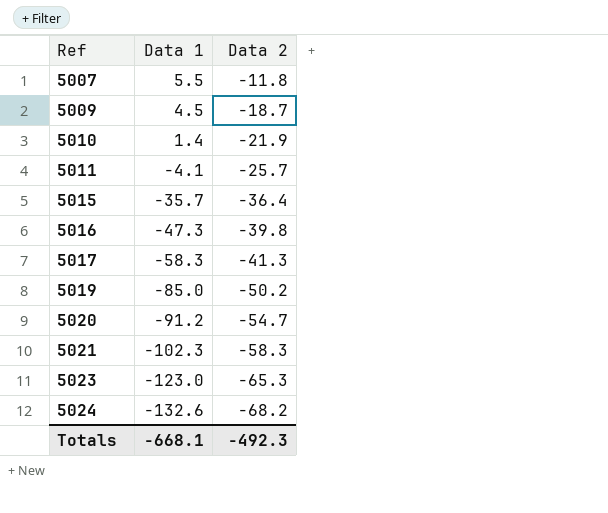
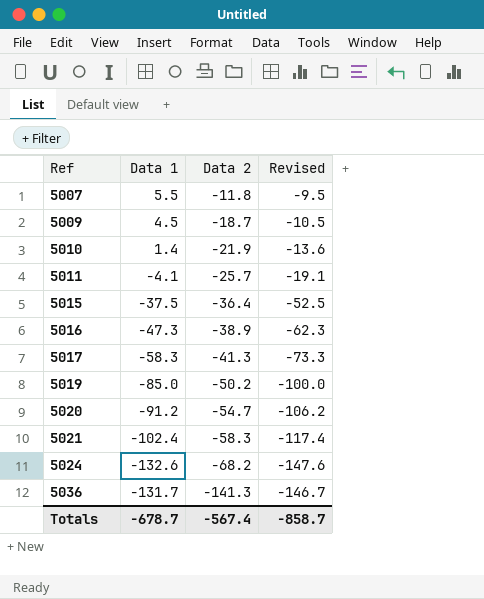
column Revised | formula: none -> [Data 1] - 15
row 5023: -123.0 | -65.3 -> none
5015 | Data 1: -35.7 -> -37.5
5016 | Data 2: -39.8 -> -38.9
5021 | Data 1: -102.3 -> -102.4
row 5036: none -> -131.7 | -141.3 | -146.7
Totals | Data 1: -668.1 -> -678.7
Totals | Data 2: -492.3 -> -567.4

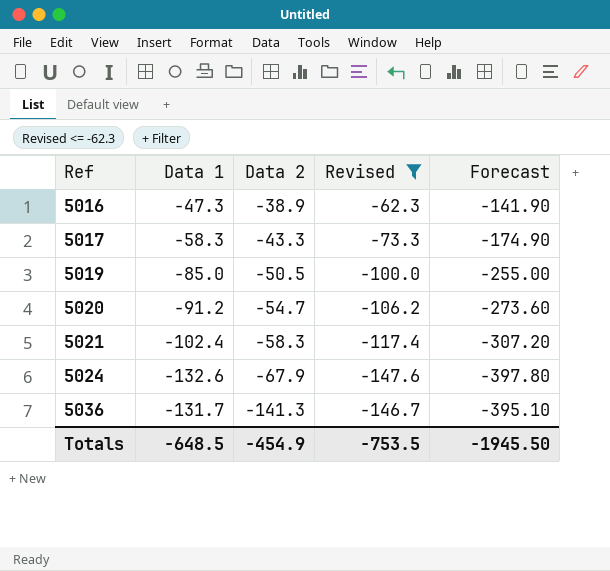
filter: none -> Revised <= -62.3
column Forecast | formula: none -> [Data 1] * 3
5017 | Data 2: -41.3 -> -43.3
5019 | Data 2: -50.2 -> -50.5
5024 | Data 2: -68.2 -> -67.9
Totals | Data 1: -678.7 -> -648.5
Totals | Data 2: -567.4 -> -454.9
Totals | Revised: -858.7 -> -753.5

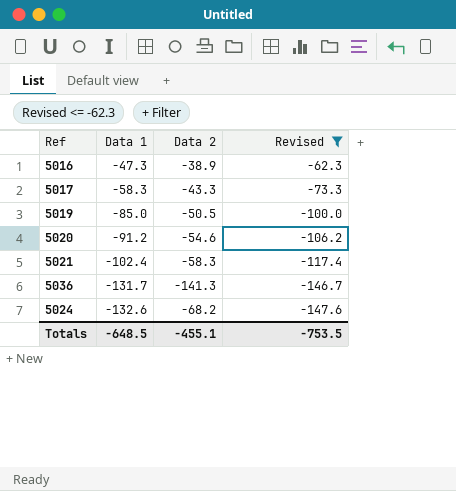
row order: Ref ascending -> Data 1 descending
column Forecast | formula: [Data 1] * 3 -> none
5020 | Data 2: -54.7 -> -54.6
5024 | Data 2: -67.9 -> -68.2
Totals | Data 2: -454.9 -> -455.1

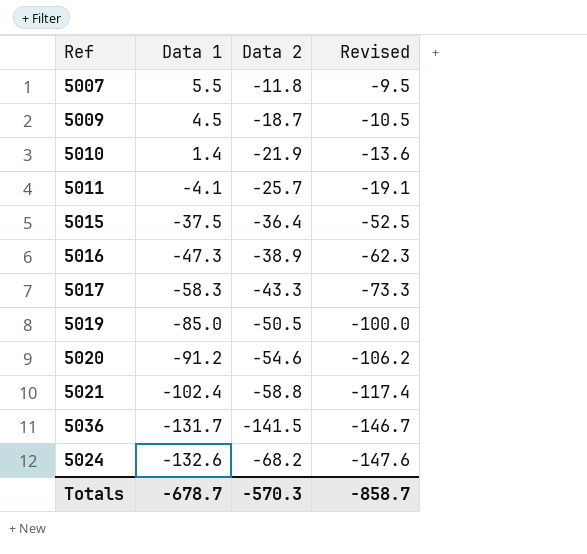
filter: Revised <= -62.3 -> none
5021 | Data 2: -58.3 -> -58.8
5036 | Data 2: -141.3 -> -141.5
Totals | Data 1: -648.5 -> -678.7
Totals | Data 2: -455.1 -> -570.3
Totals | Revised: -753.5 -> -858.7

